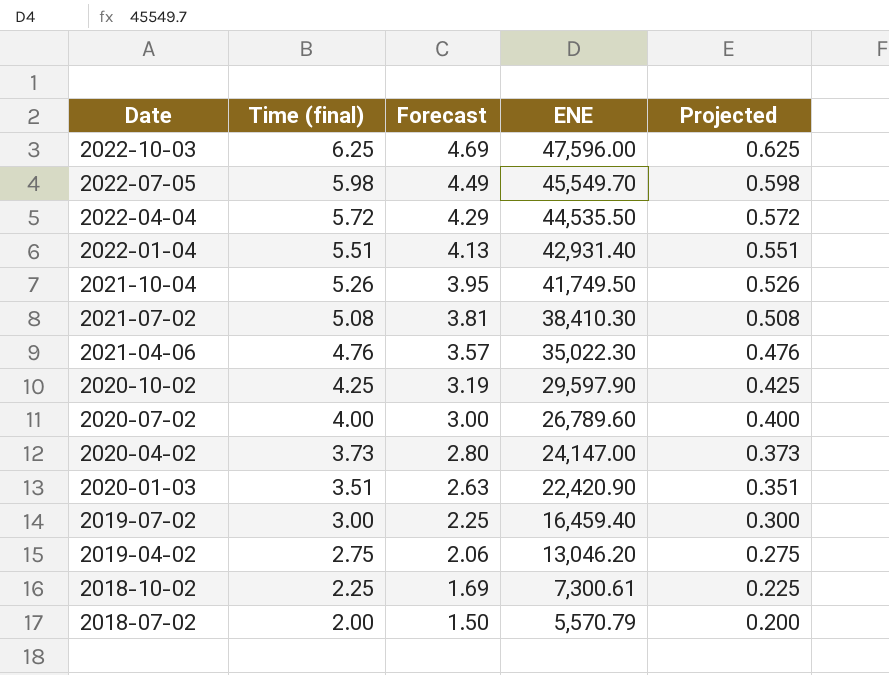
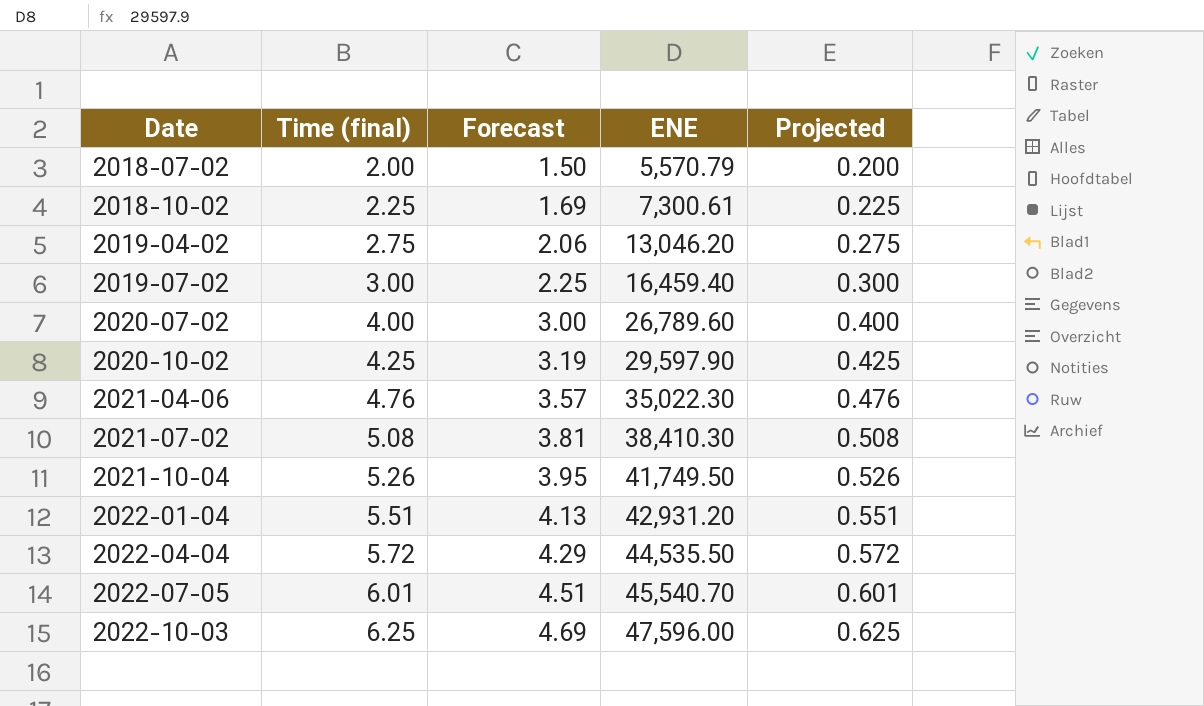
row order: Date descending -> Date ascending
row 2020-04-02: 3.73 | 2.80 | 24,147.00 | 0.373 -> none
row 2020-01-03: 3.51 | 2.63 | 22,420.90 | 0.351 -> none
2022-01-04 | ENE: 42,931.40 -> 42,931.20
2022-07-05 | Time (final): 5.98 -> 6.01
2022-07-05 | Forecast: 4.49 -> 4.51
2022-07-05 | ENE: 45,549.70 -> 45,540.70
2022-07-05 | Projected: 0.598 -> 0.601

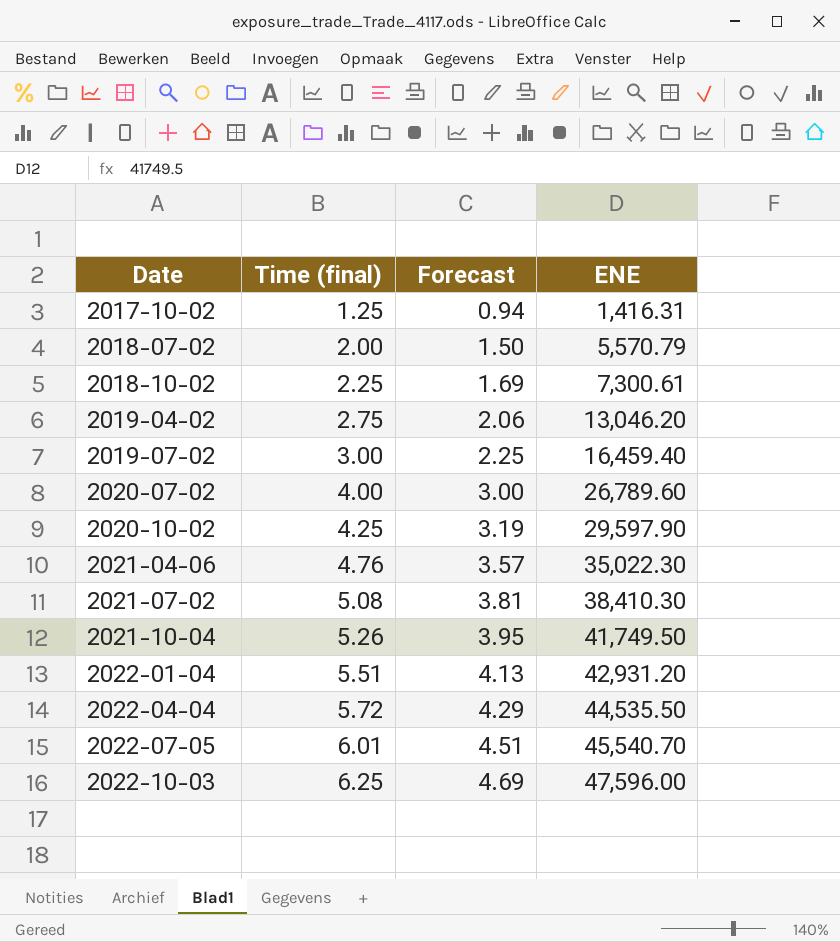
column Projected | formula: [Time (final)] * 0.1 -> none
row 2017-10-02: none -> 1.25 | 0.94 | 1,416.31

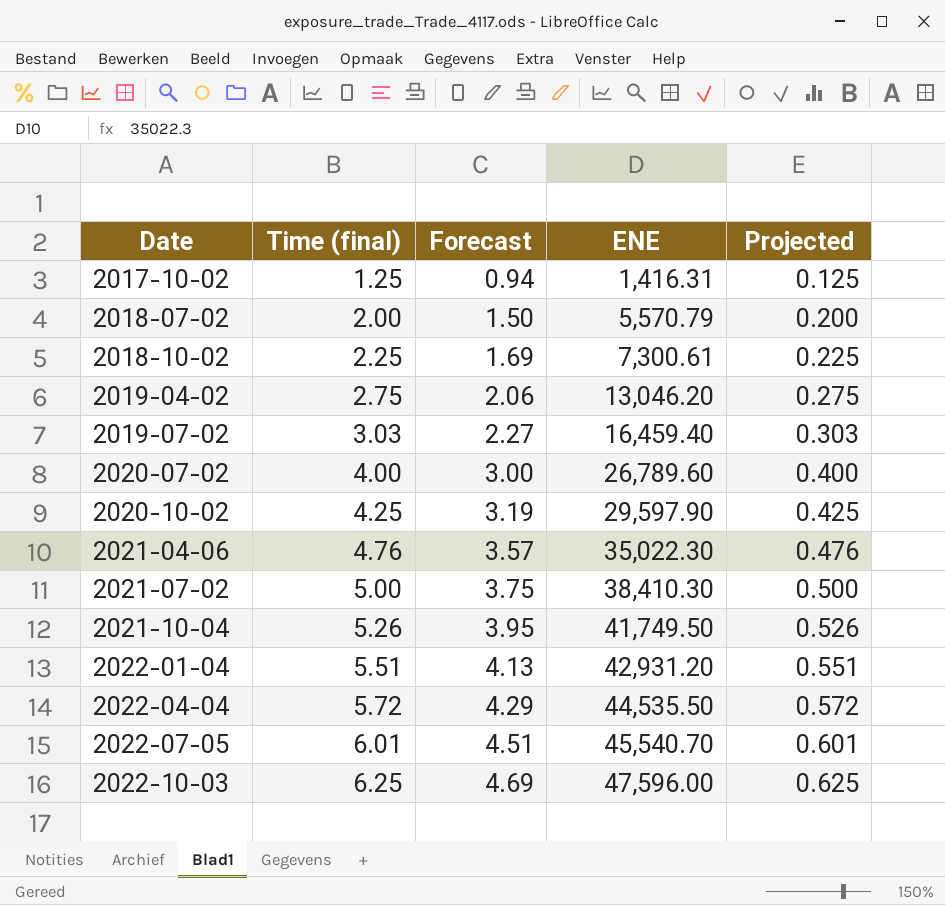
column Projected | formula: none -> [Time (final)] * 0.1
2019-07-02 | Time (final): 3.00 -> 3.03
2019-07-02 | Forecast: 2.25 -> 2.27
2021-07-02 | Time (final): 5.08 -> 5.00
2021-07-02 | Forecast: 3.81 -> 3.75

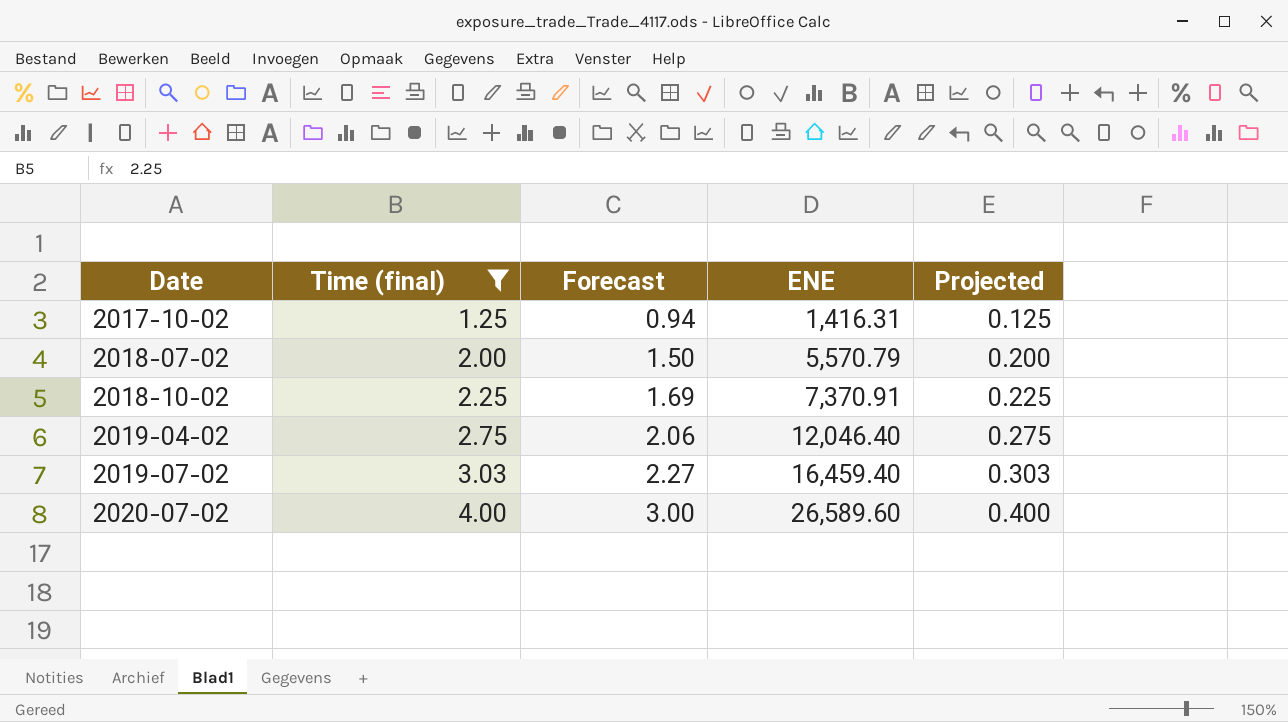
filter: none -> Time (final) <= 4.00
2018-10-02 | ENE: 7,300.61 -> 7,370.91
2019-04-02 | ENE: 13,046.20 -> 12,046.40
2020-07-02 | ENE: 26,789.60 -> 26,589.60

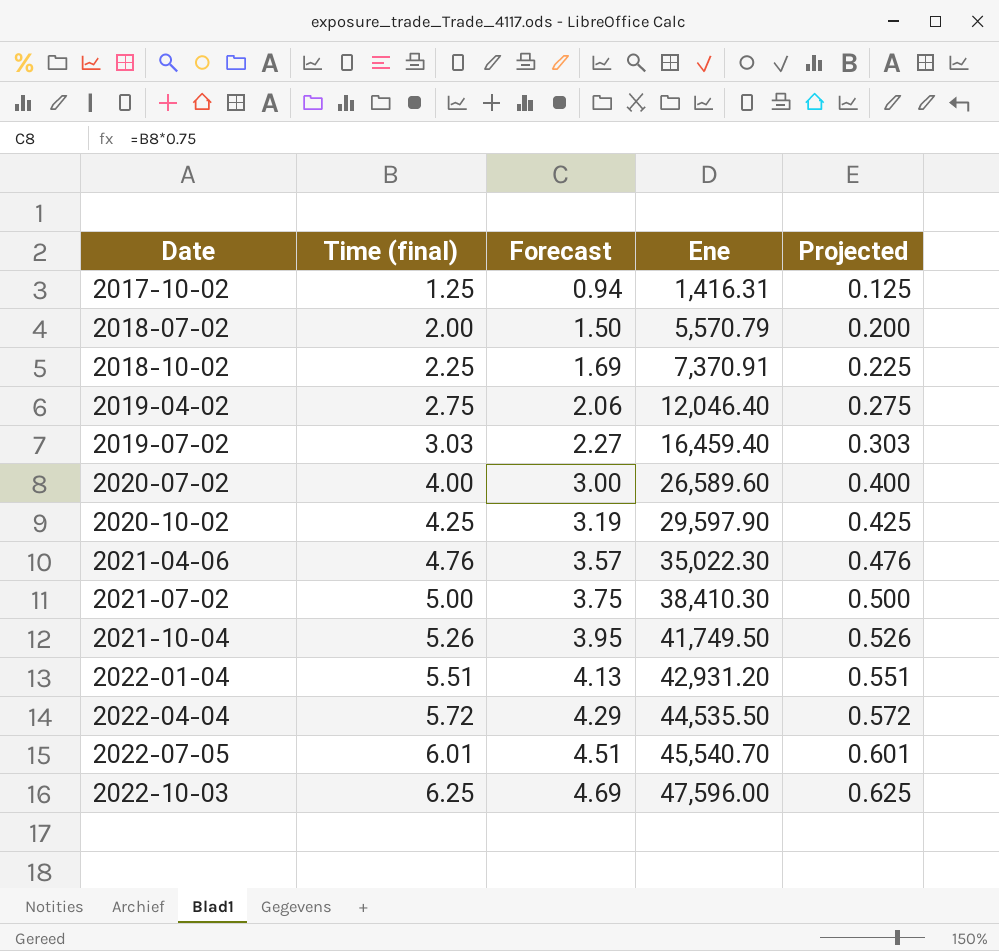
filter: Time (final) <= 4.00 -> none
column name: ENE -> Ene

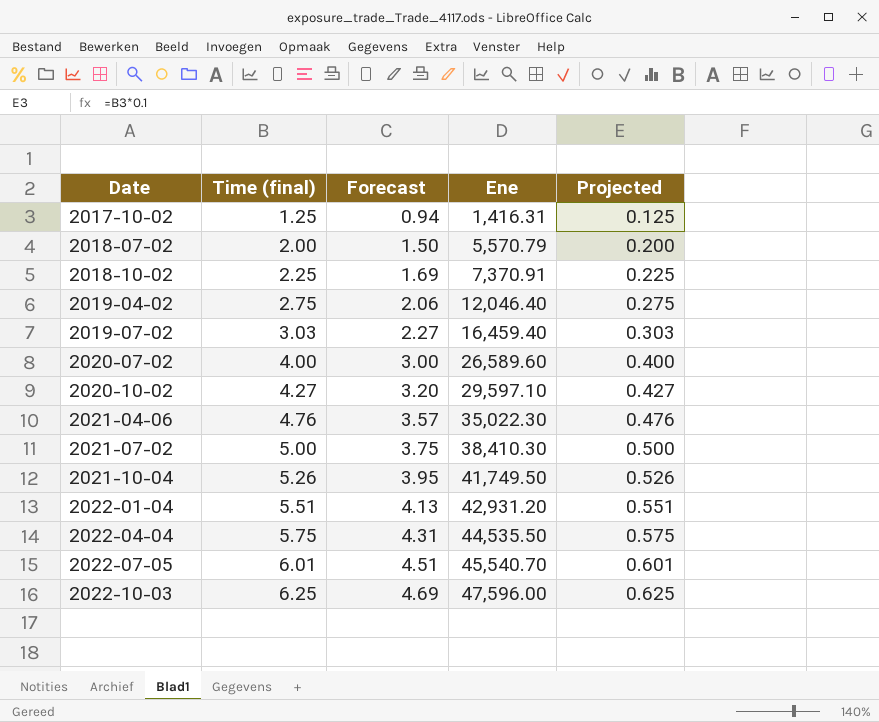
2020-10-02 | Time (final): 4.25 -> 4.27
2020-10-02 | Forecast: 3.19 -> 3.20
2020-10-02 | Ene: 29,597.90 -> 29,597.10
2020-10-02 | Projected: 0.425 -> 0.427
2022-04-04 | Time (final): 5.72 -> 5.75
2022-04-04 | Forecast: 4.29 -> 4.31
2022-04-04 | Projected: 0.572 -> 0.575

